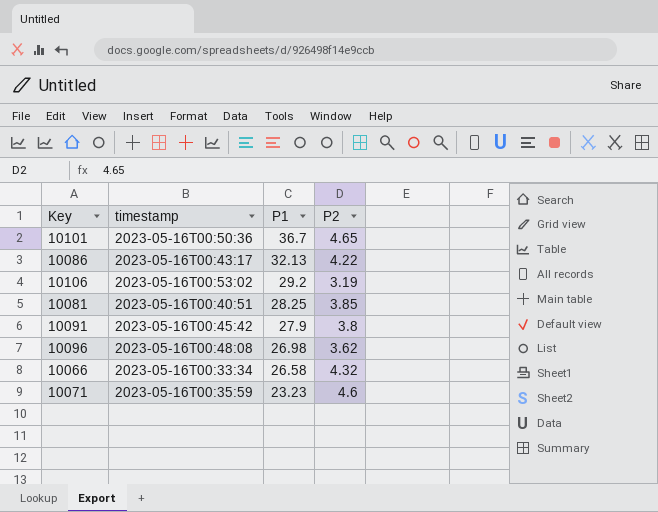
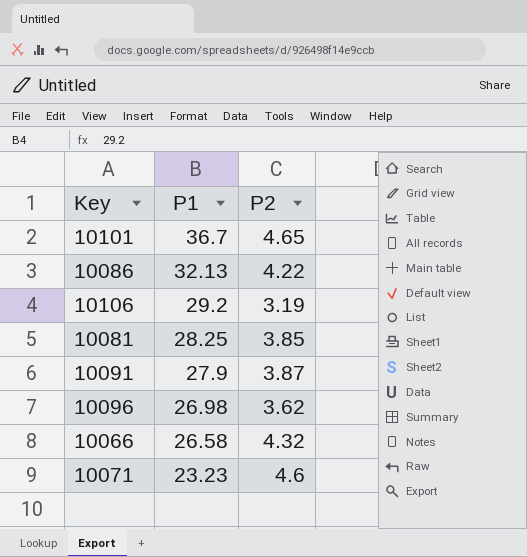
column timestamp | position: 2 -> none
10091 | P2: 3.8 -> 3.87

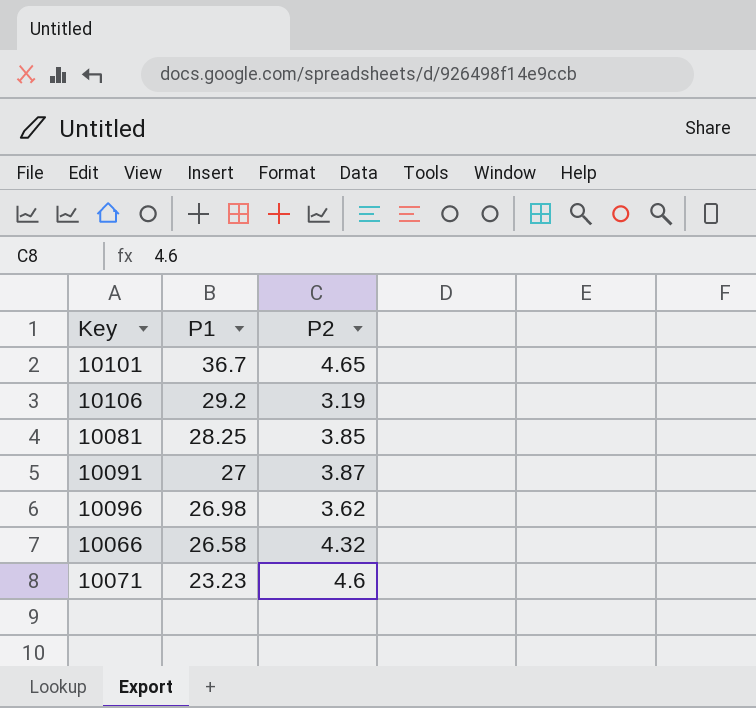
row 10086: 32.13 | 4.22 -> none
10091 | P1: 27.9 -> 27

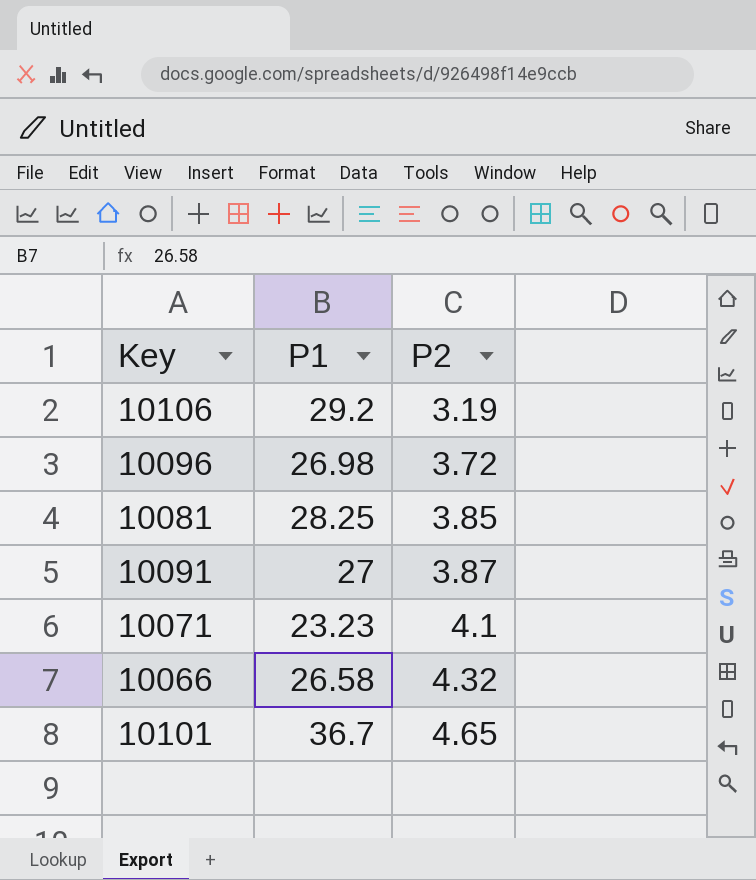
row order: P1 descending -> P2 ascending
10096 | P2: 3.62 -> 3.72
10071 | P2: 4.6 -> 4.1

